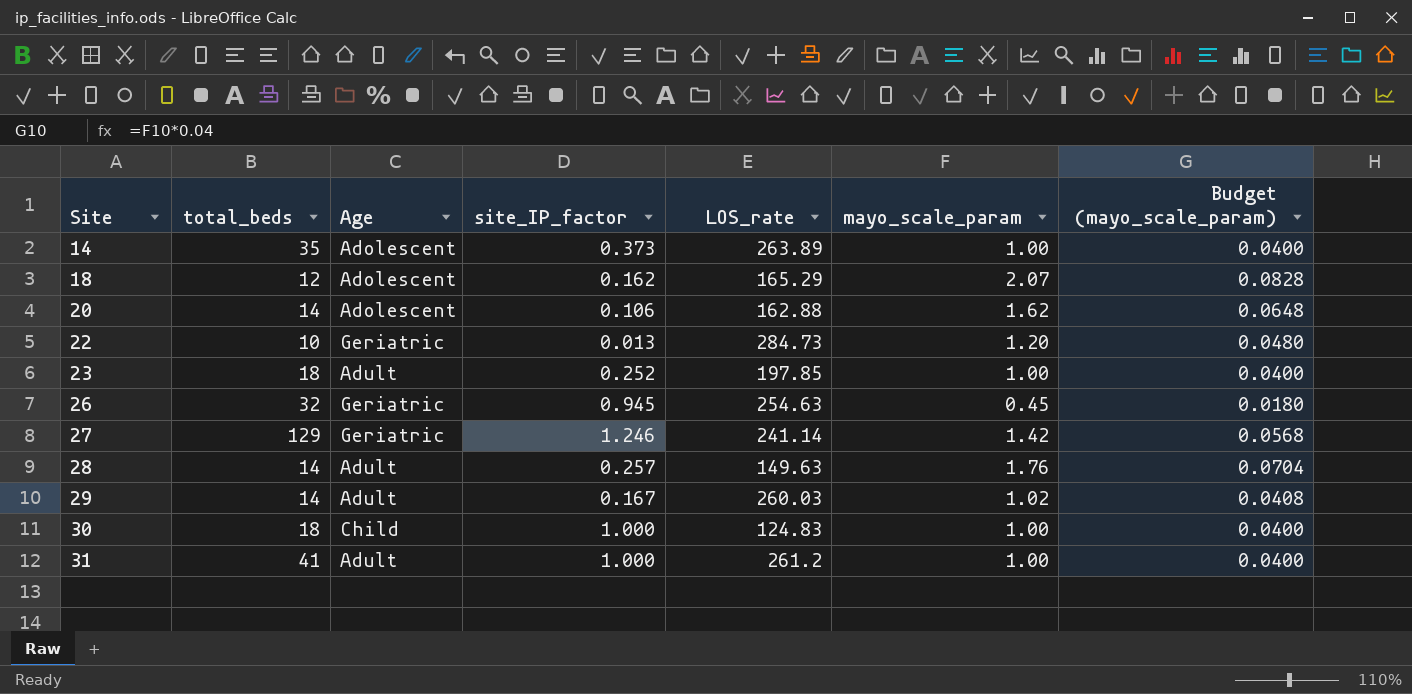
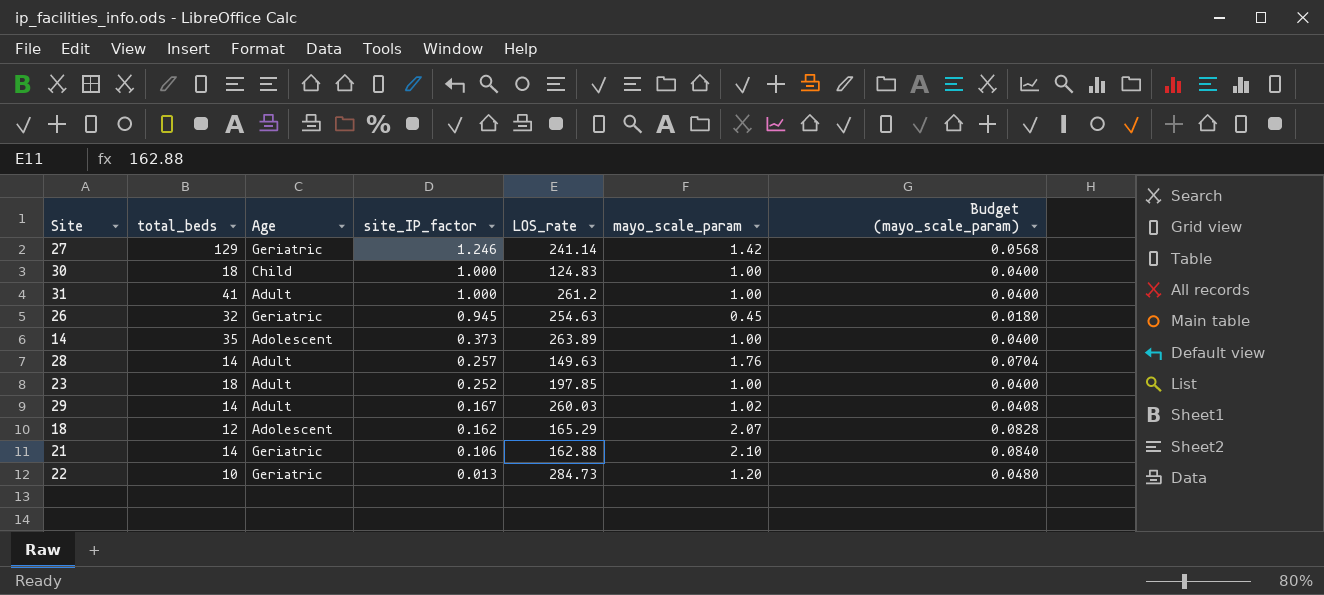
row order: Site ascending -> site_IP_factor descending
row 20: 14 | Adolescent | 0.106 | 162.88 | 1.62 | 0.0648 -> none
row 21: none -> 14 | Geriatric | 0.106 | 162.88 | 2.10 | 0.0840

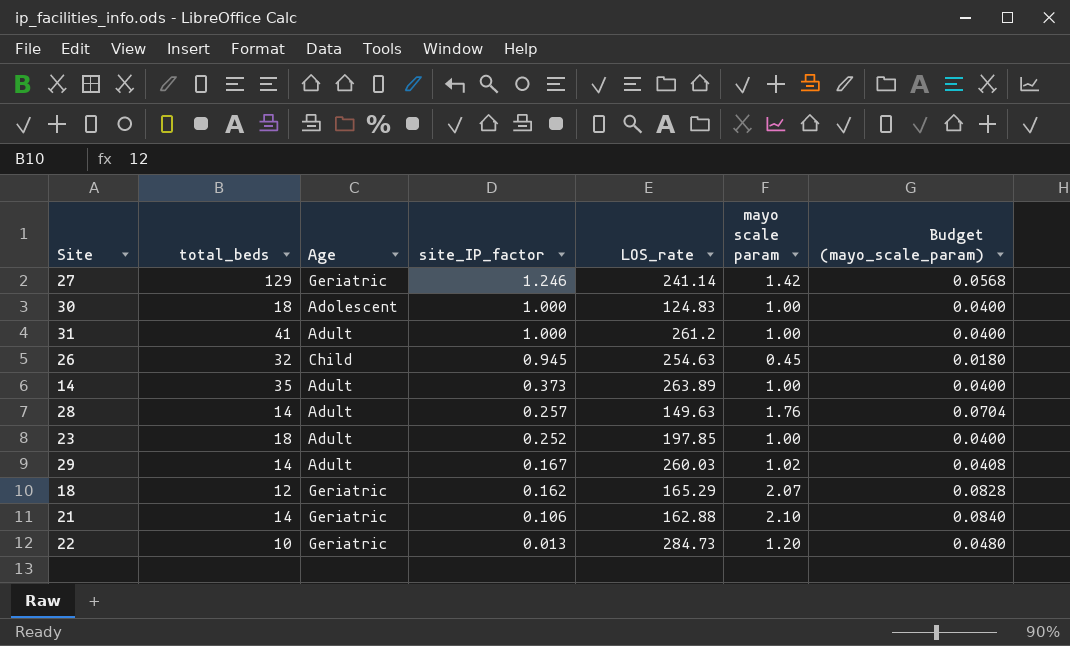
column name: mayo_scale_param -> mayo scale param
30 | Age: Child -> Adolescent
26 | Age: Geriatric -> Child
14 | Age: Adolescent -> Adult
18 | Age: Adolescent -> Geriatric

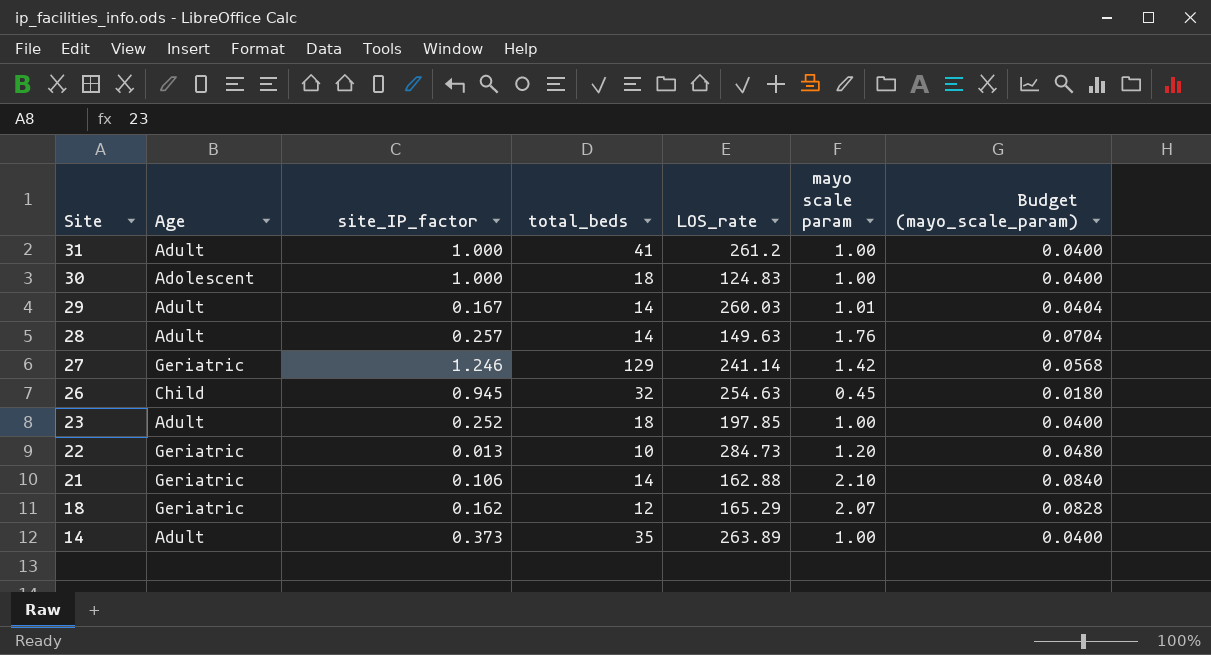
row order: site_IP_factor descending -> Site descending
column total_beds | position: 2 -> 4
29 | mayo scale param: 1.02 -> 1.01
29 | Budget (mayo_scale_param): 0.0408 -> 0.0404

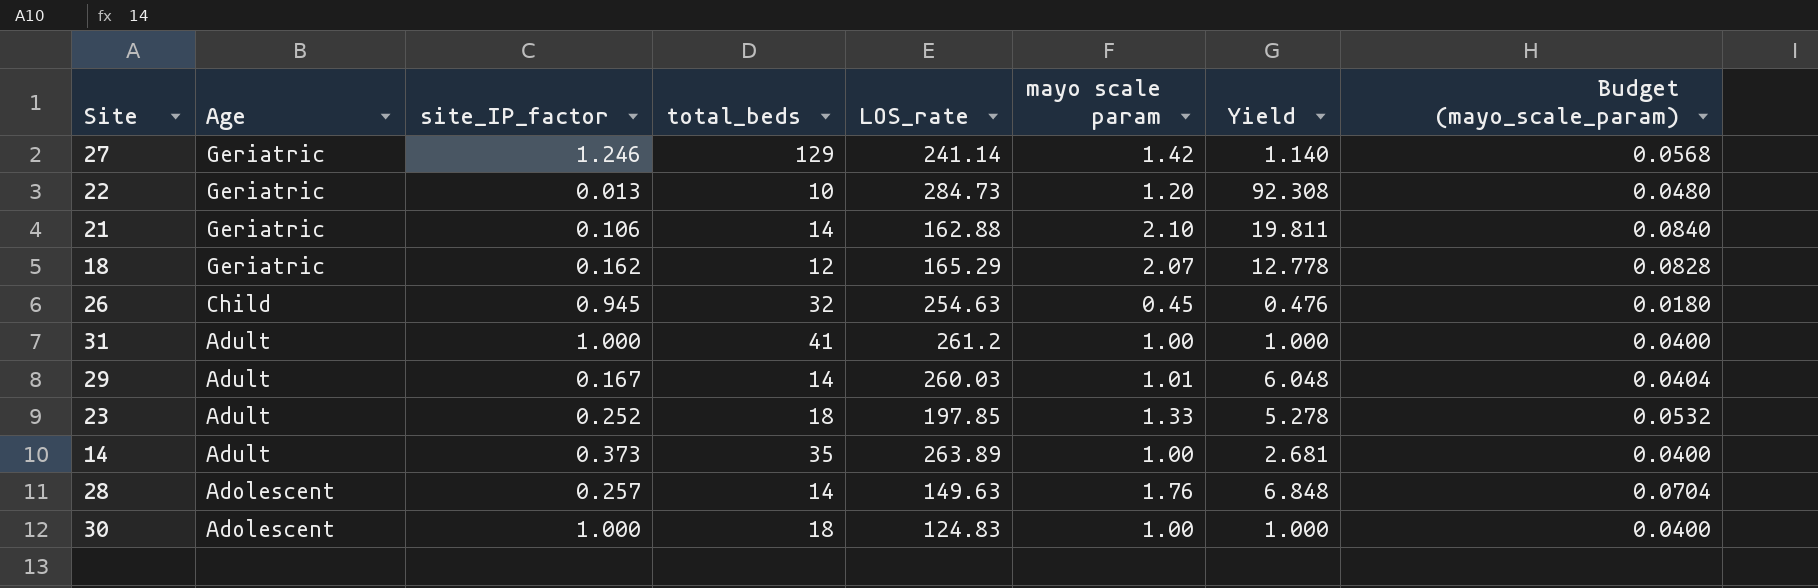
row order: Site descending -> Age descending
column Yield | formula: none -> [mayo scale param] / [site_IP_factor]
23 | mayo scale param: 1.00 -> 1.33
23 | Budget (mayo_scale_param): 0.0400 -> 0.0532
28 | Age: Adult -> Adolescent

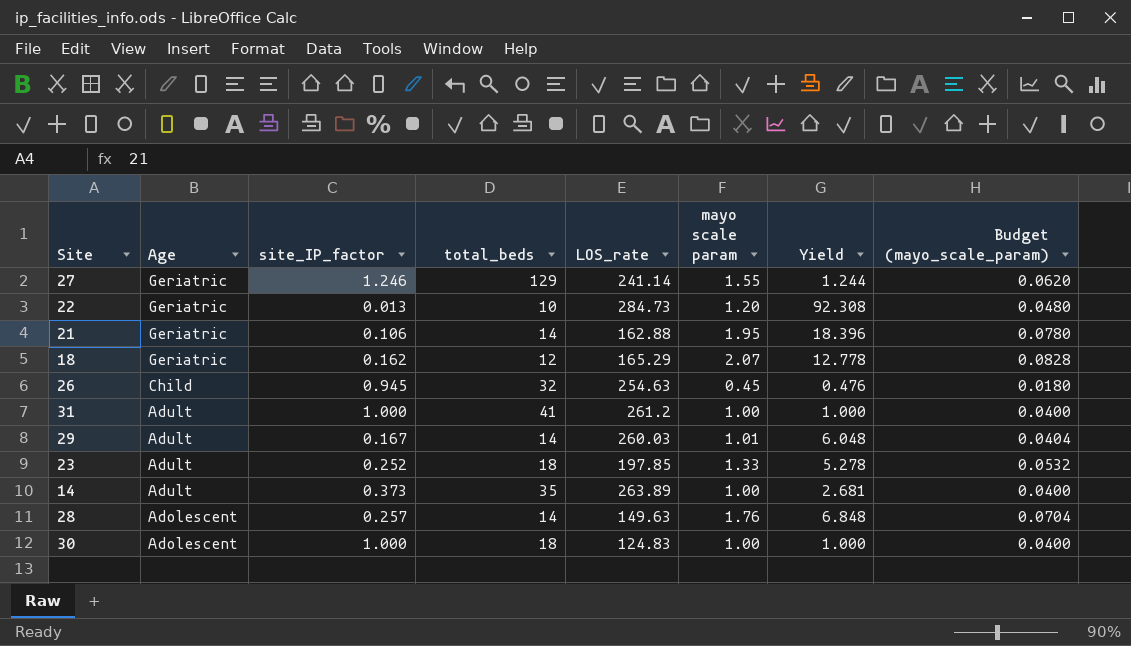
27 | mayo scale param: 1.42 -> 1.55
27 | Yield: 1.140 -> 1.244
27 | Budget (mayo_scale_param): 0.0568 -> 0.0620
21 | mayo scale param: 2.10 -> 1.95
21 | Yield: 19.811 -> 18.396
21 | Budget (mayo_scale_param): 0.0840 -> 0.0780

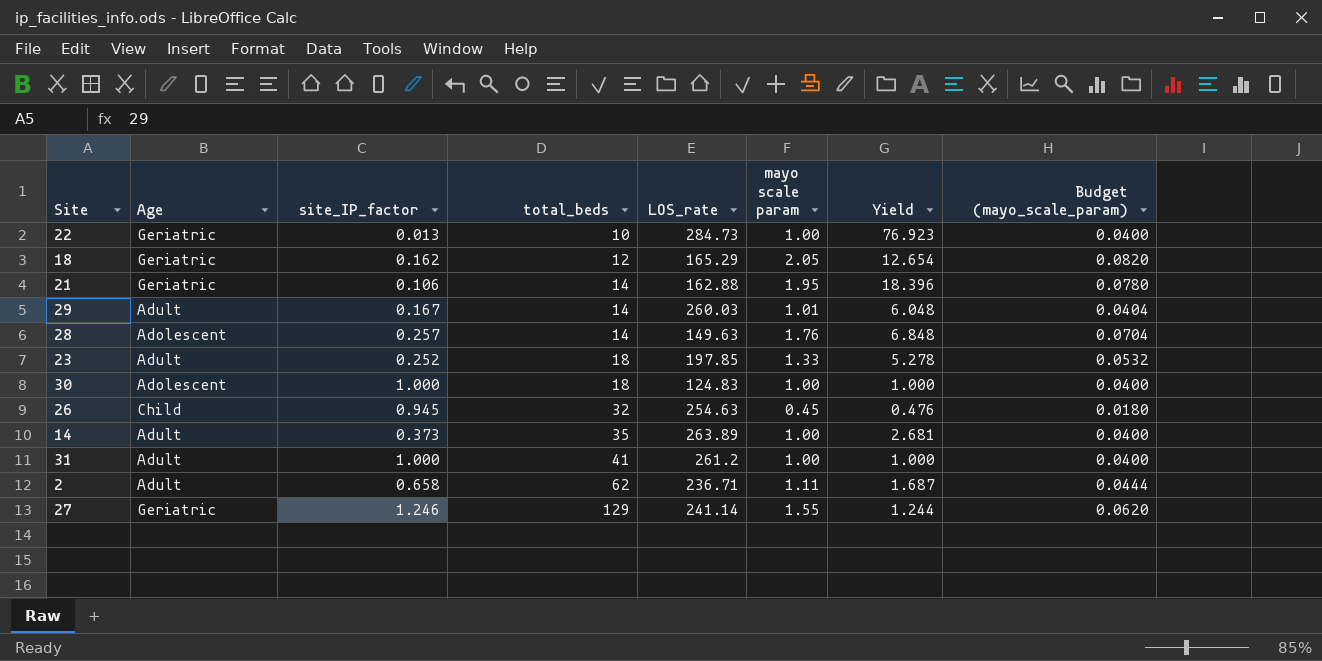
row order: Age descending -> total_beds ascending
22 | mayo scale param: 1.20 -> 1.00
22 | Yield: 92.308 -> 76.923
22 | Budget (mayo_scale_param): 0.0480 -> 0.0400
18 | mayo scale param: 2.07 -> 2.05
18 | Yield: 12.778 -> 12.654
18 | Budget (mayo_scale_param): 0.0828 -> 0.0820
row 2: none -> Adult | 0.658 | 62 | 236.71 | 1.11 | 1.687 | 0.0444

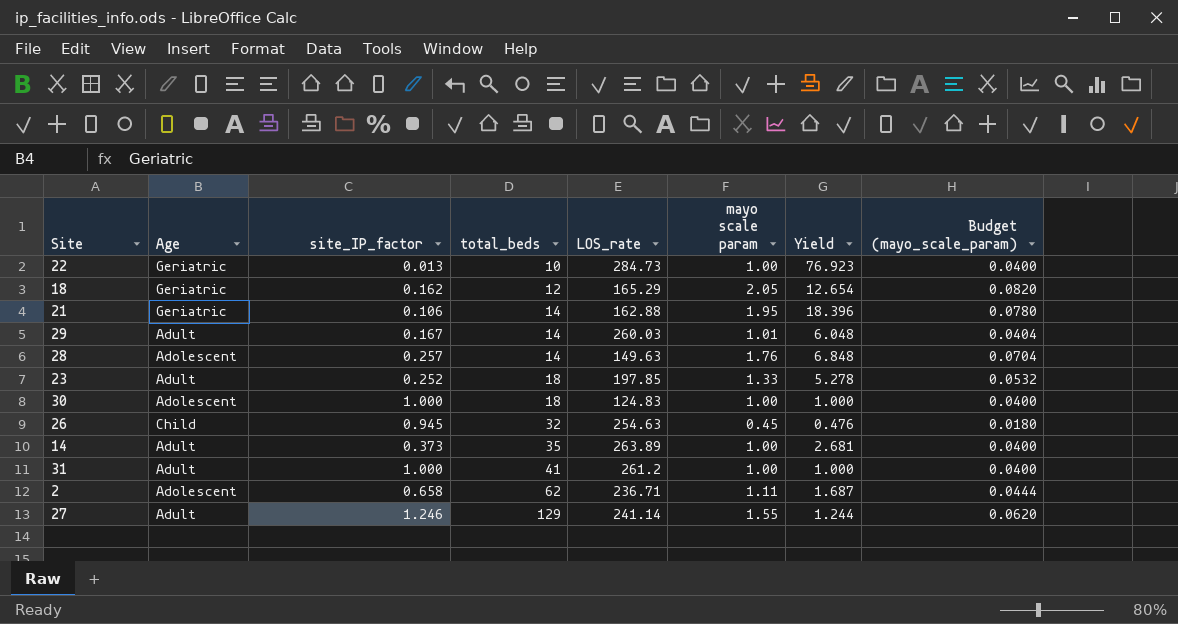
2 | Age: Adult -> Adolescent
27 | Age: Geriatric -> Adult

